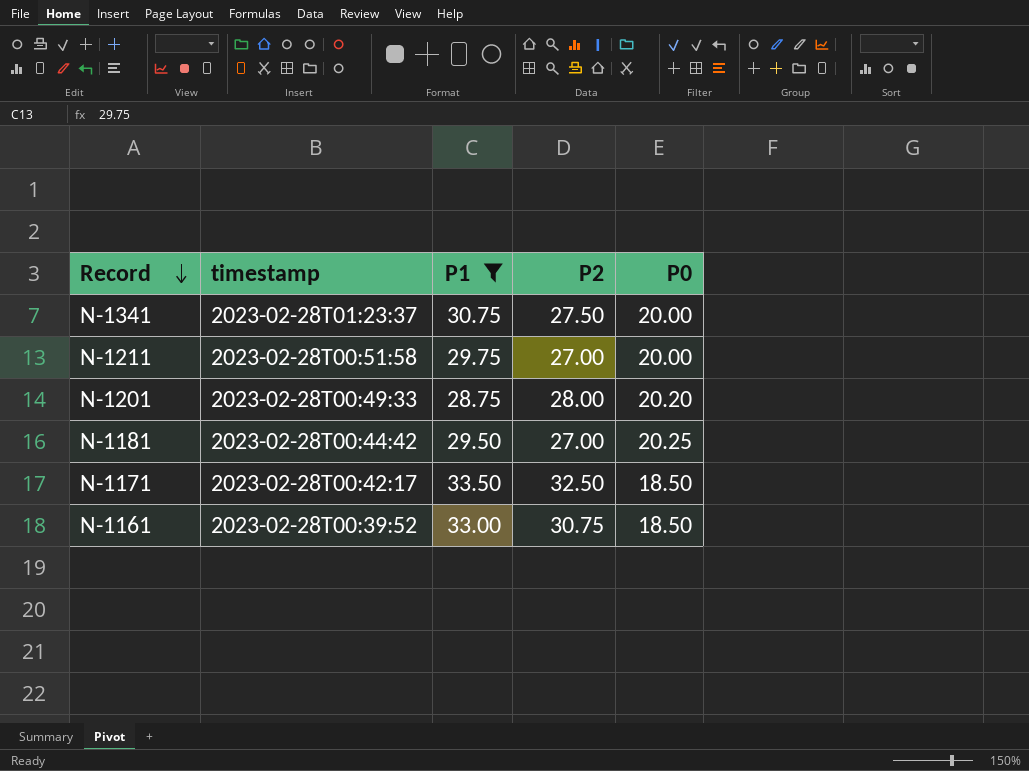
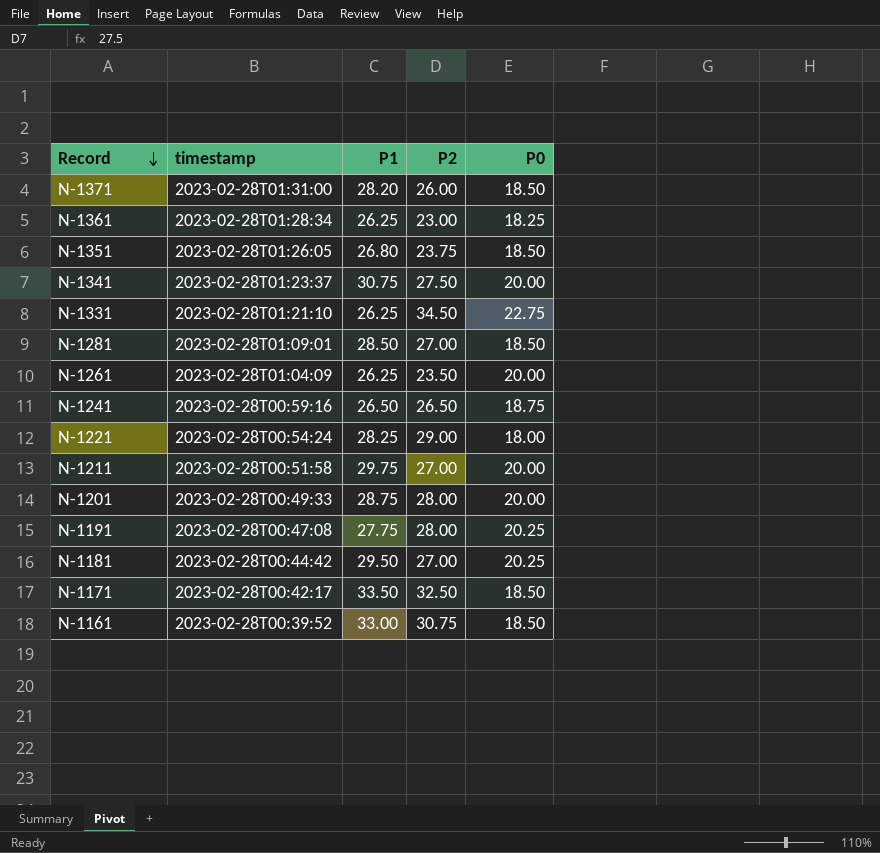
filter: P1 >= 28.75 -> none
N-1201 | P0: 20.20 -> 20.00

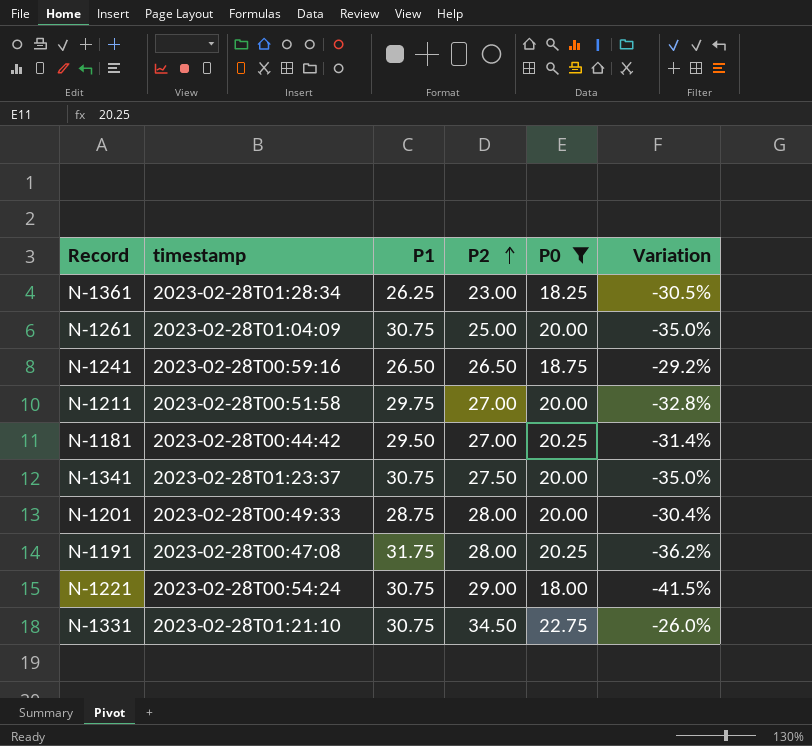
filter: none -> P0 != 18.50
row order: Record descending -> P2 ascending
column Variation | formula: none -> ([P0] - [P1]) / [P1]
N-1261 | P1: 26.25 -> 30.75
N-1261 | P2: 23.50 -> 25.00
N-1191 | P1: 27.75 -> 31.75
N-1221 | P1: 28.25 -> 30.75
N-1331 | P1: 26.25 -> 30.75

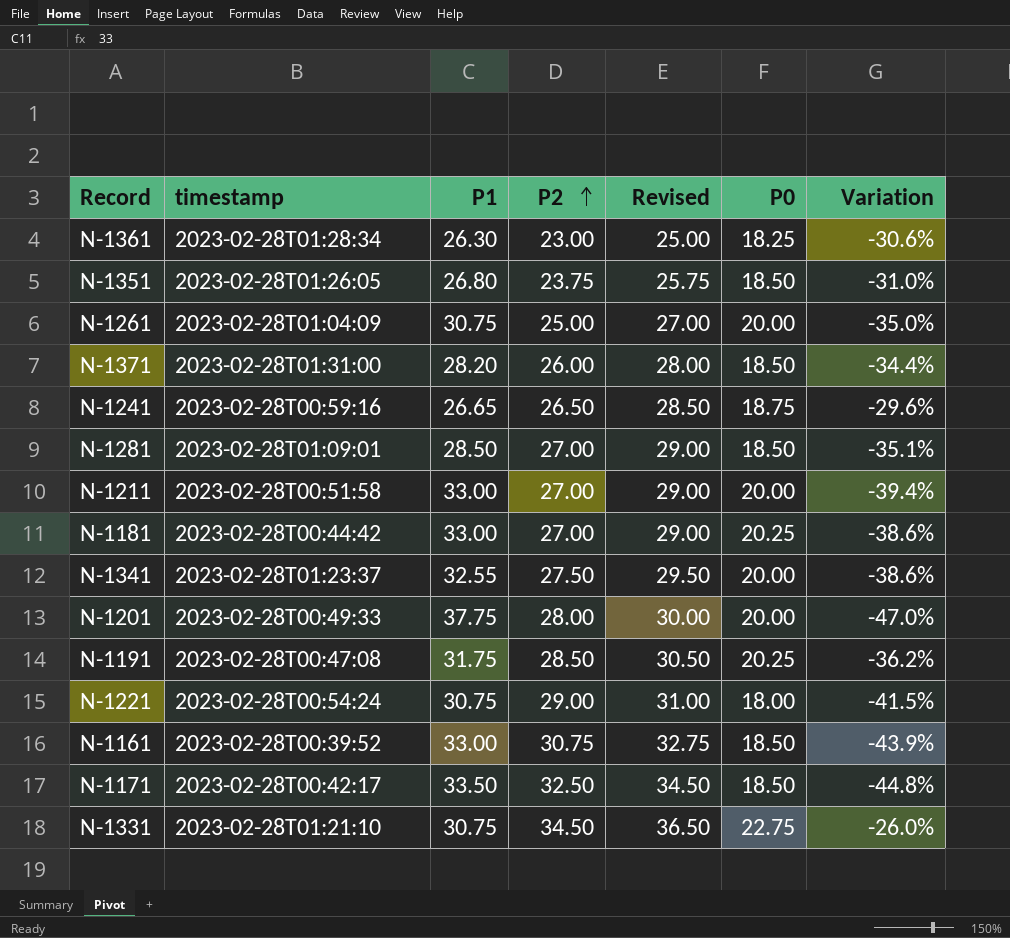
filter: P0 != 18.50 -> none
column Revised | formula: none -> [P2] + 2
N-1361 | P1: 26.25 -> 26.30
N-1361 | Variation: -30.5% -> -30.6%
N-1241 | P1: 26.50 -> 26.65
N-1241 | Variation: -29.2% -> -29.6%
N-1211 | P1: 29.75 -> 33.00
N-1211 | Variation: -32.8% -> -39.4%
N-1181 | P1: 29.50 -> 33.00
N-1181 | Variation: -31.4% -> -38.6%
N-1341 | P1: 30.75 -> 32.55
N-1341 | Variation: -35.0% -> -38.6%
N-1201 | P1: 28.75 -> 37.75
N-1201 | Variation: -30.4% -> -47.0%
N-1191 | P2: 28.00 -> 28.50

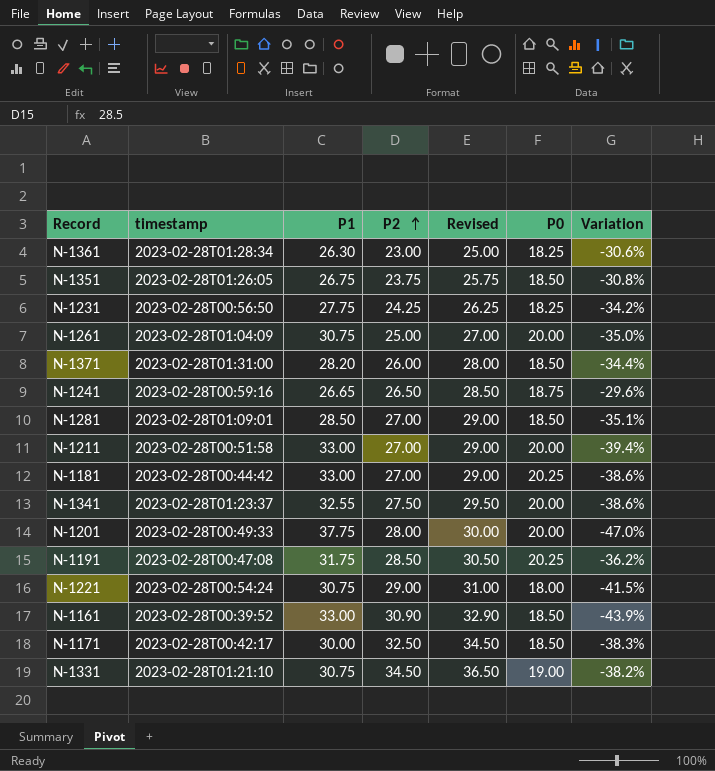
N-1351 | P1: 26.80 -> 26.75
N-1351 | Variation: -31.0% -> -30.8%
row N-1231: none -> 2023-02-28T00:56:50 | 27.75 | 24.25 | 26.25 | 18.25 | -34.2%
N-1161 | P2: 30.75 -> 30.90
N-1161 | Revised: 32.75 -> 32.90
N-1171 | P1: 33.50 -> 30.00
N-1171 | Variation: -44.8% -> -38.3%
N-1331 | P0: 22.75 -> 19.00
N-1331 | Variation: -26.0% -> -38.2%

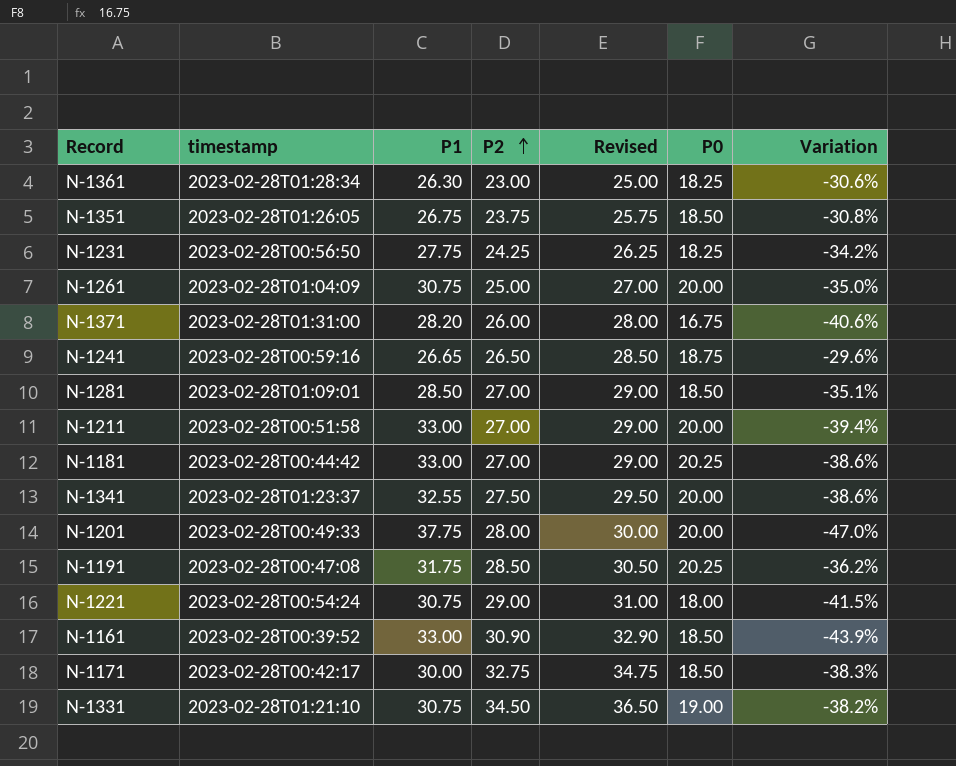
N-1371 | P0: 18.50 -> 16.75
N-1371 | Variation: -34.4% -> -40.6%
N-1171 | P2: 32.50 -> 32.75
N-1171 | Revised: 34.50 -> 34.75

